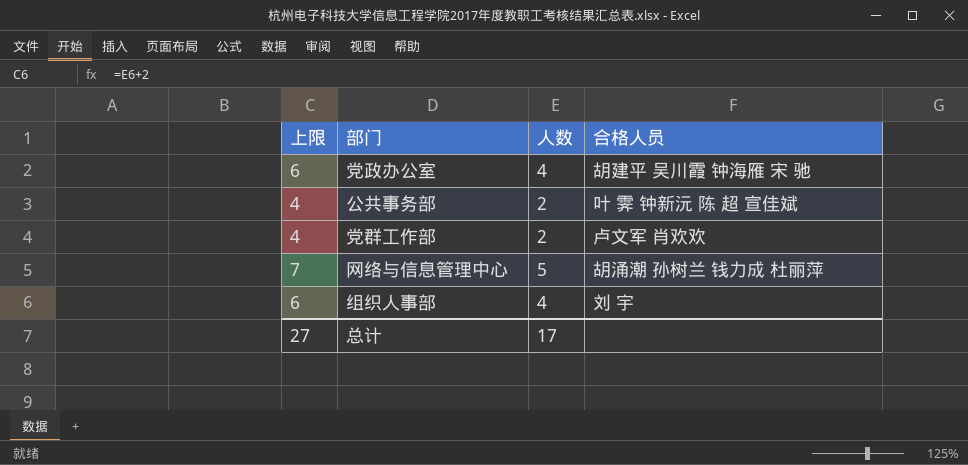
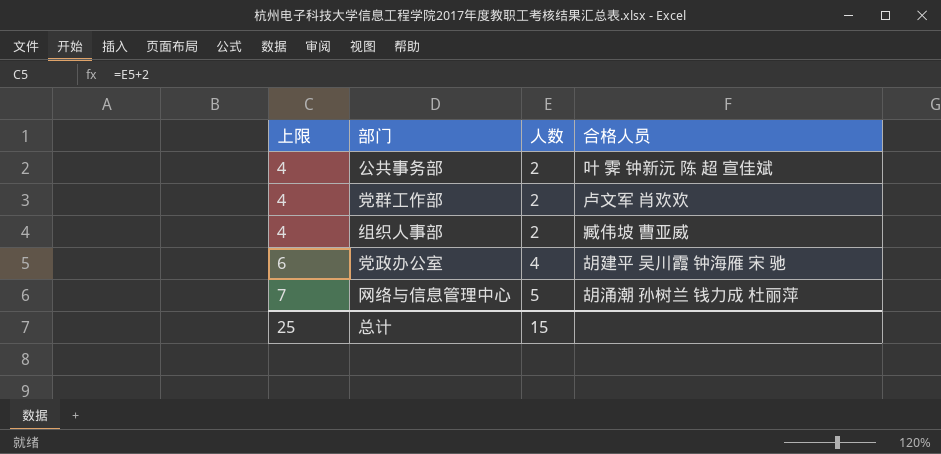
row order: none -> 上限 ascending
组织人事部 | 上限: 6 -> 4
组织人事部 | 人数: 4 -> 2
组织人事部 | 合格人员: 刘 宇 -> 臧伟坡 曹亚威
总计 | 上限: 27 -> 25
总计 | 人数: 17 -> 15

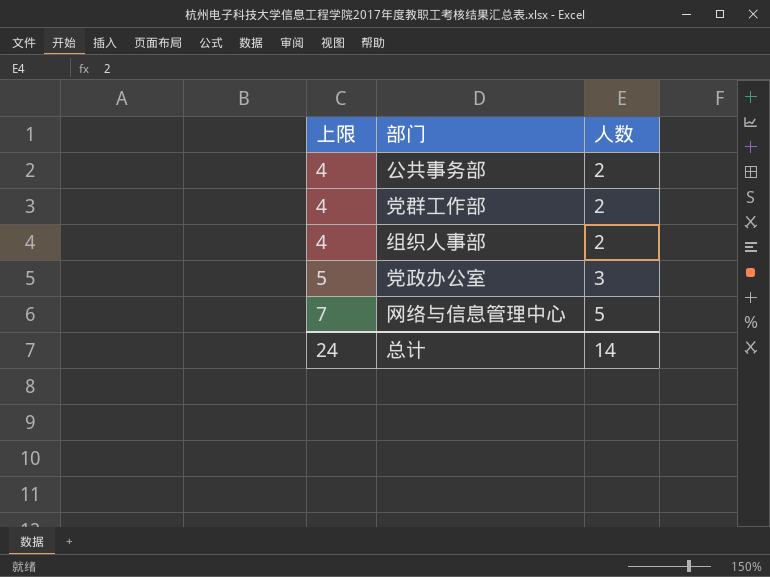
column 合格人员 | position: 4 -> none
党政办公室 | 上限: 6 -> 5
党政办公室 | 人数: 4 -> 3
总计 | 上限: 25 -> 24
总计 | 人数: 15 -> 14

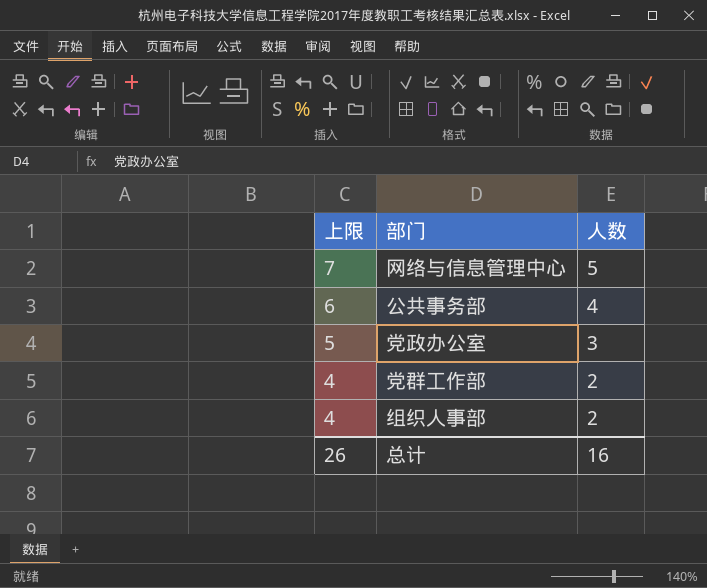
row order: 上限 ascending -> 上限 descending
公共事务部 | 上限: 4 -> 6
公共事务部 | 人数: 2 -> 4
总计 | 上限: 24 -> 26
总计 | 人数: 14 -> 16

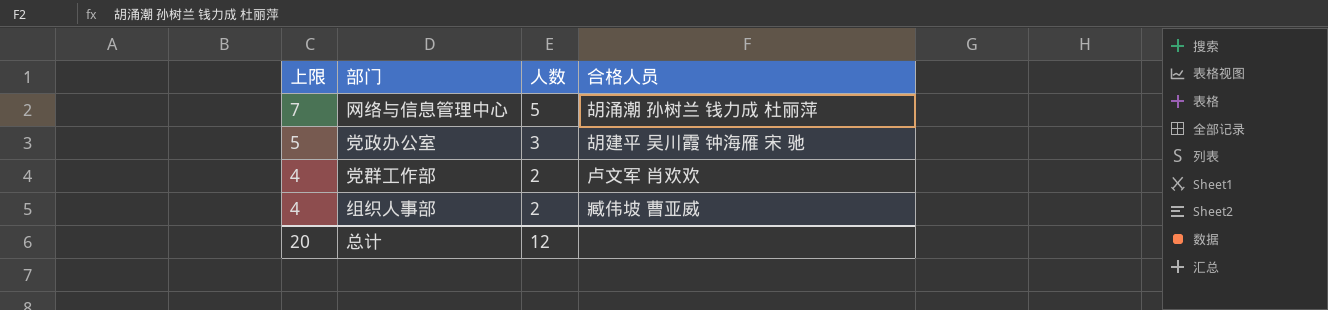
column 合格人员 | position: none -> 4
row 公共事务部: 6 | 4 -> none
总计 | 上限: 26 -> 20
总计 | 人数: 16 -> 12

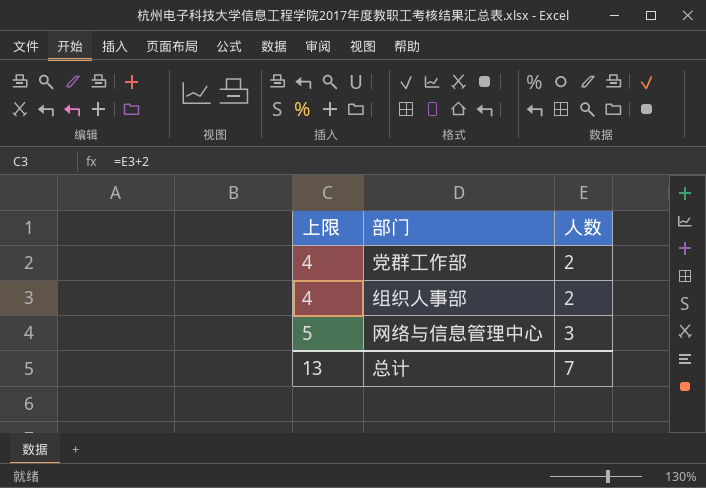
row order: 上限 descending -> 上限 ascending
column 合格人员 | position: 4 -> none
row 党政办公室: 5 | 3 | 胡建平 吴川霞 钟海雁 宋 驰 -> none
网络与信息管理中心 | 上限: 7 -> 5
网络与信息管理中心 | 人数: 5 -> 3
总计 | 上限: 20 -> 13
总计 | 人数: 12 -> 7

